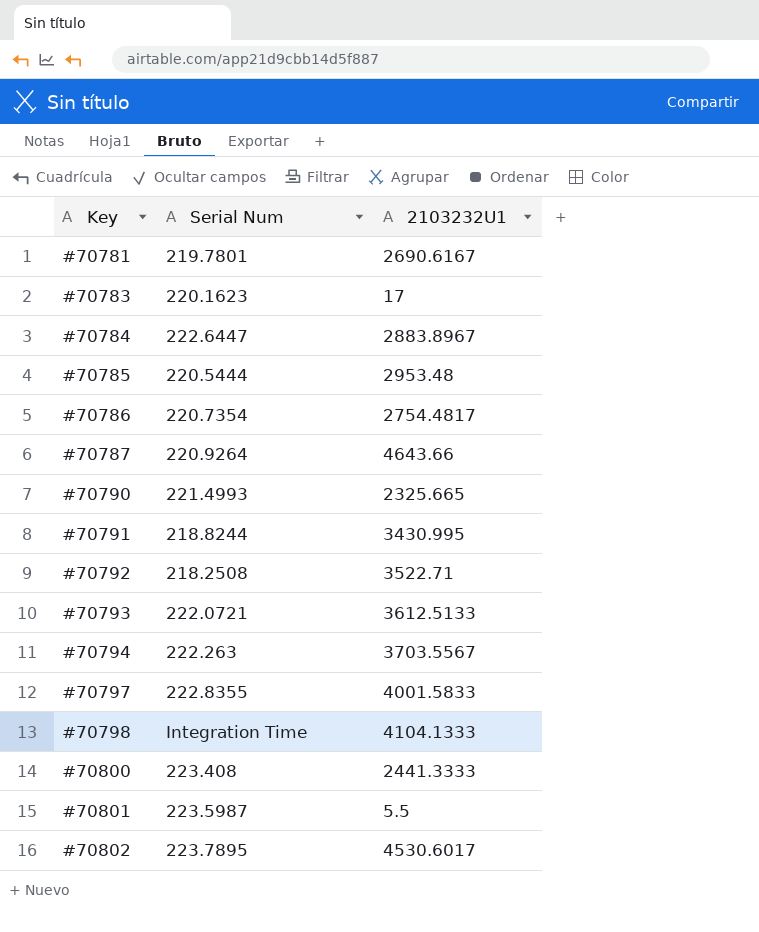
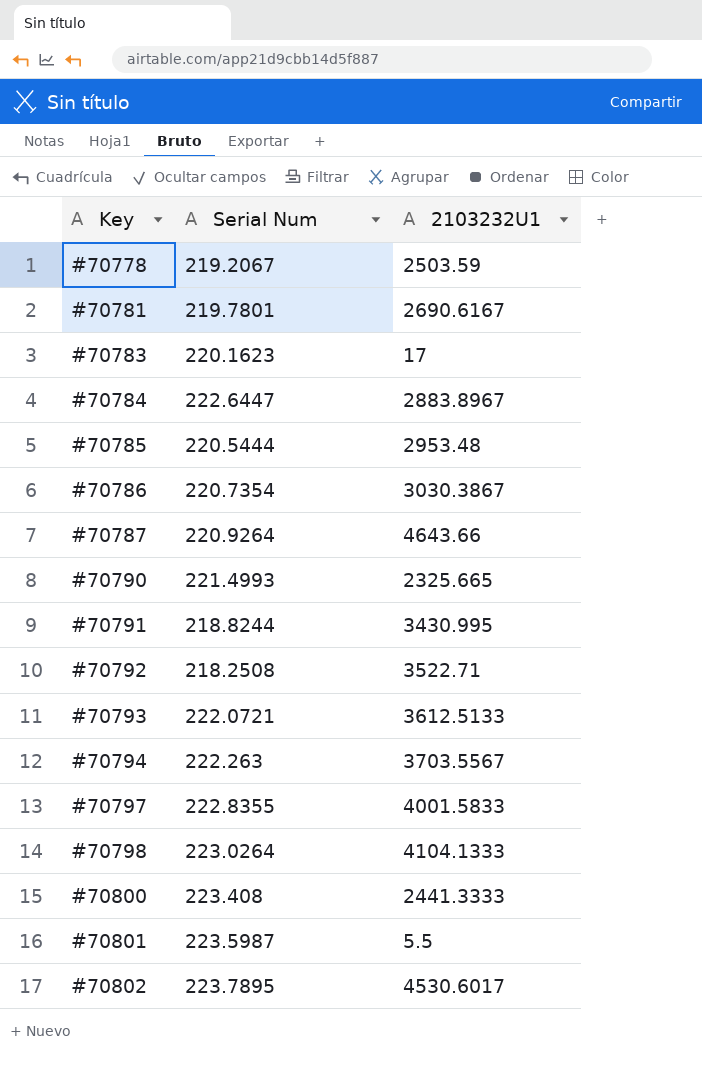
row #70778: none -> 219.2067 | 2503.59
#70786 | 2103232U1: 2754.4817 -> 3030.3867
#70798 | Serial Num: Integration Time -> 223.0264

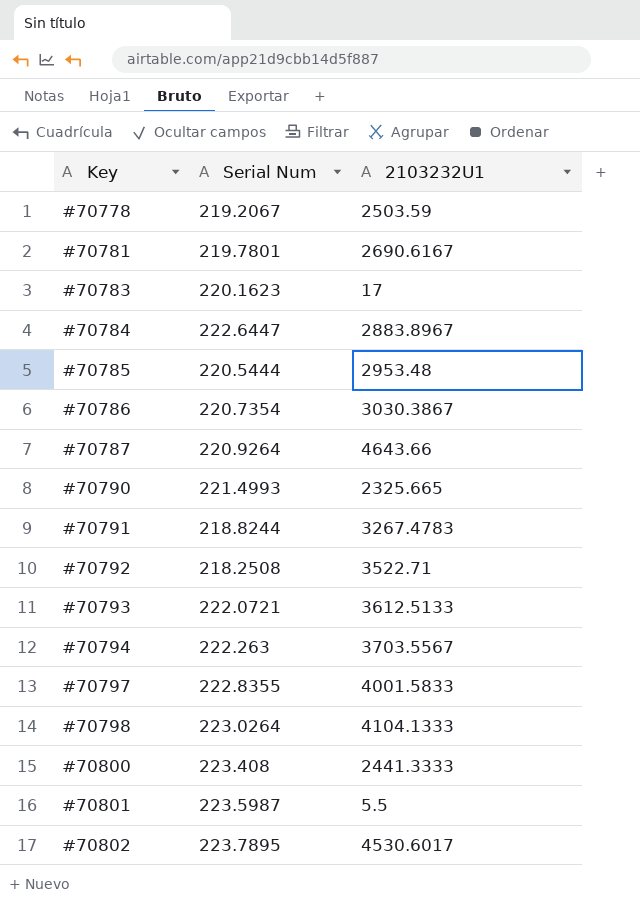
#70791 | 2103232U1: 3430.995 -> 3267.4783

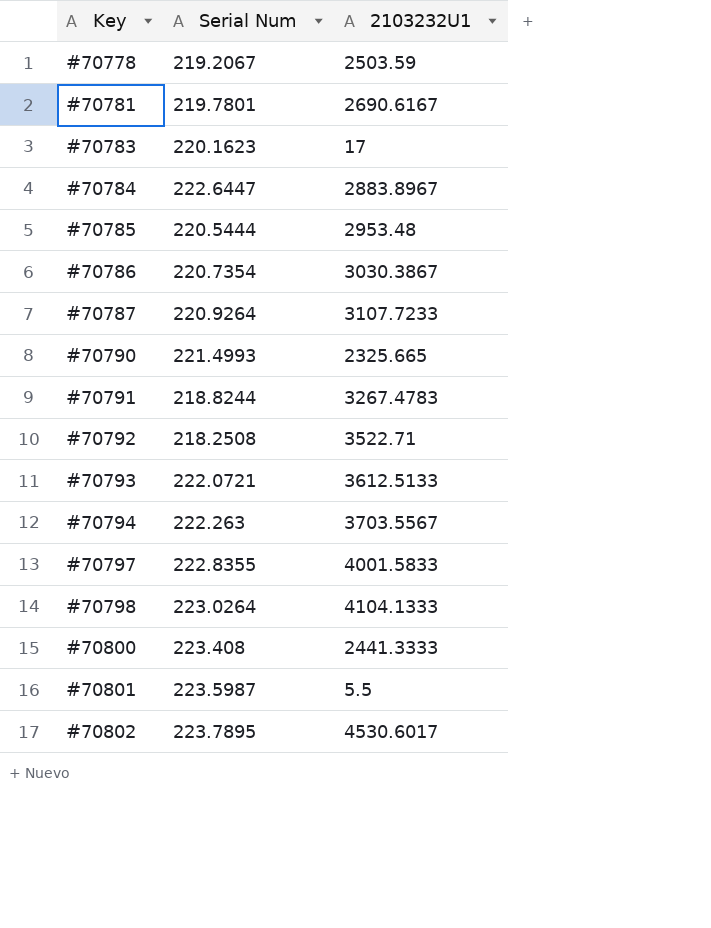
#70787 | 2103232U1: 4643.66 -> 3107.7233

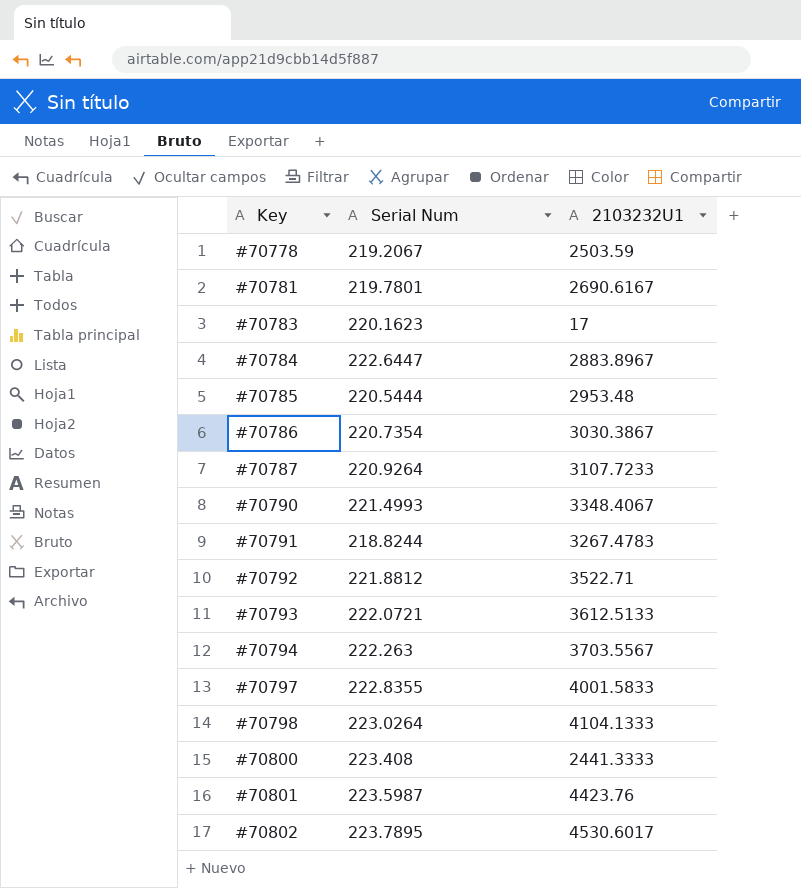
#70790 | 2103232U1: 2325.665 -> 3348.4067
#70792 | Serial Num: 218.2508 -> 221.8812
#70801 | 2103232U1: 5.5 -> 4423.76

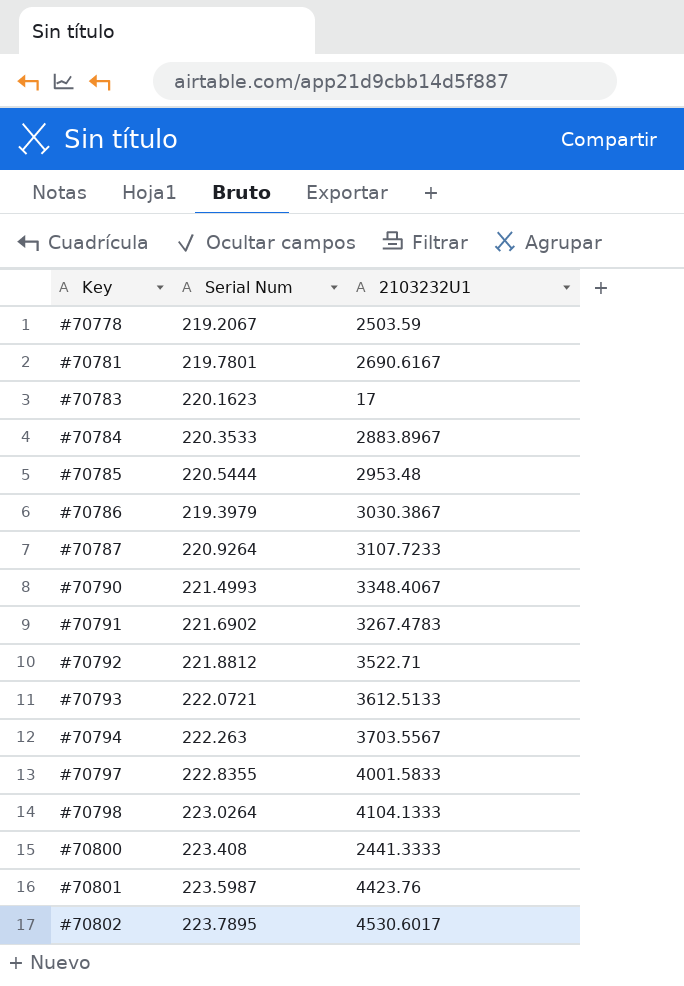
#70784 | Serial Num: 222.6447 -> 220.3533
#70786 | Serial Num: 220.7354 -> 219.3979
#70791 | Serial Num: 218.8244 -> 221.6902

